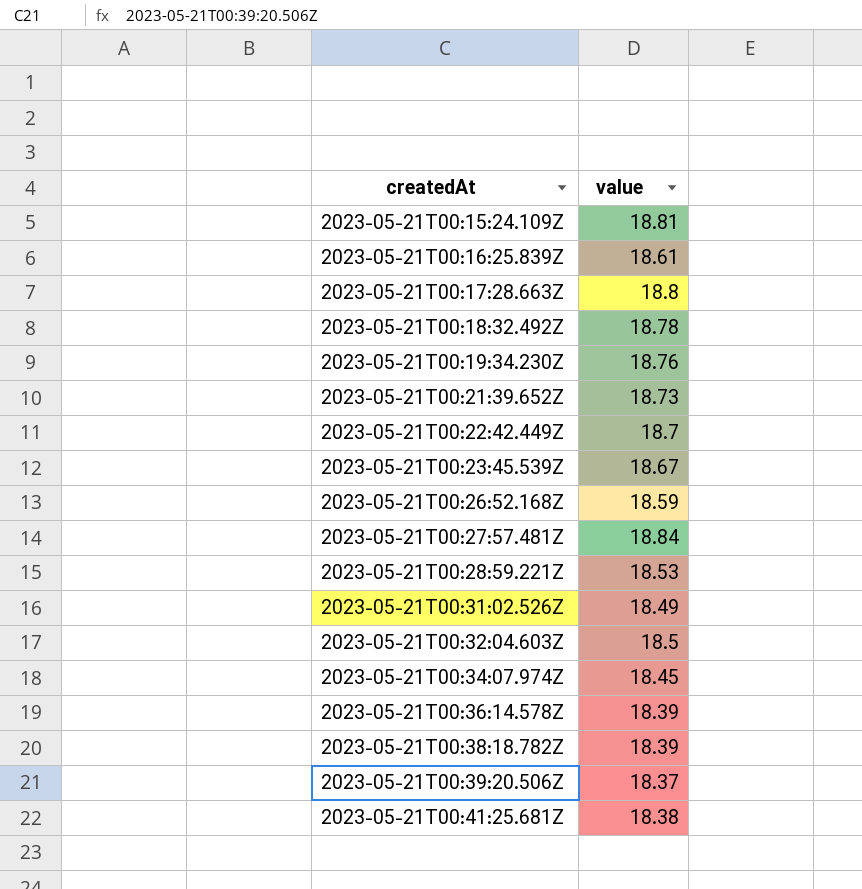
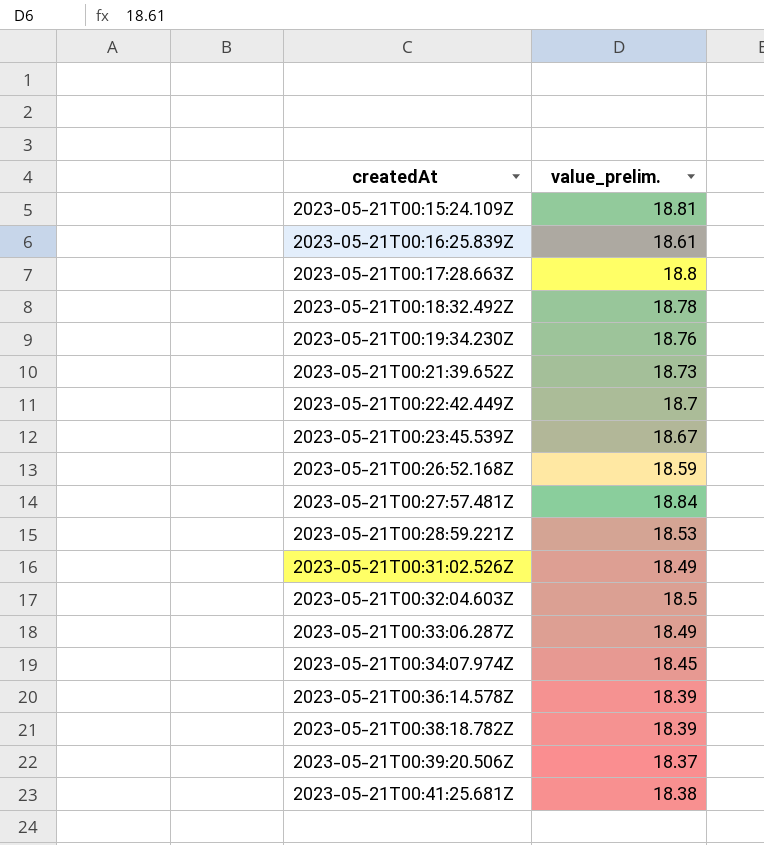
column name: value -> value_prelim.
row 2023-05-21T00:33:06.287Z: none -> 18.49

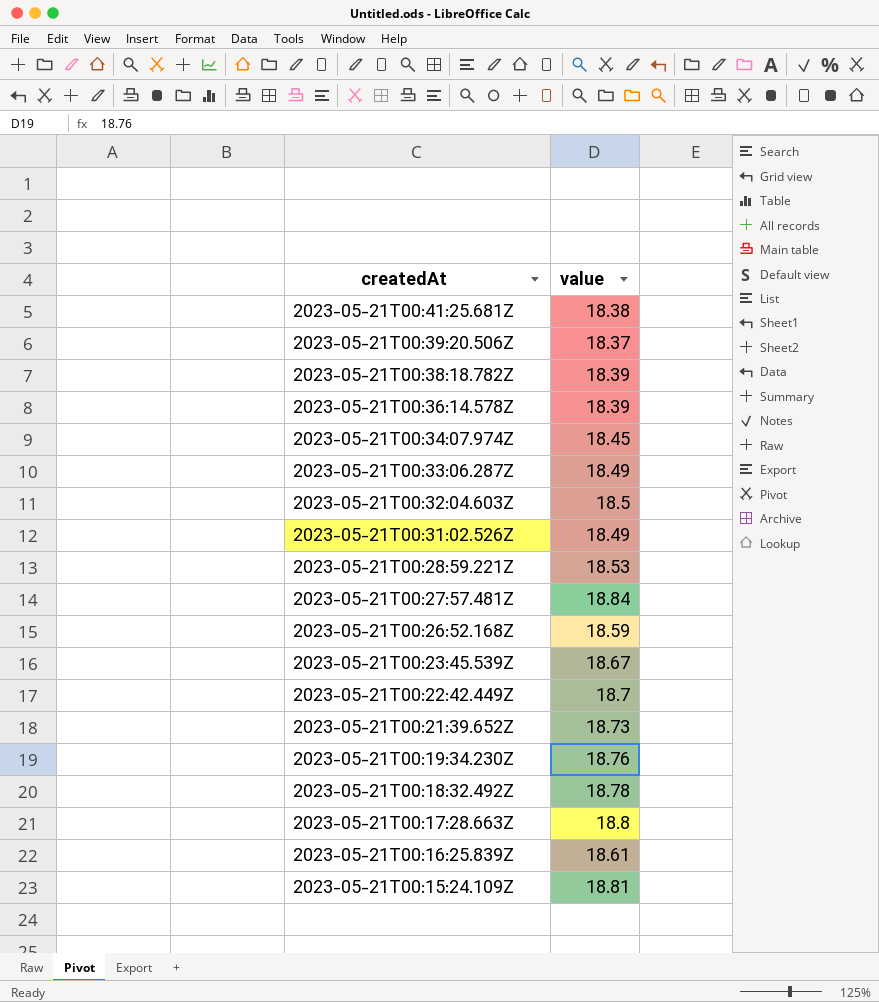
row order: createdAt ascending -> createdAt descending
column name: value_prelim. -> value

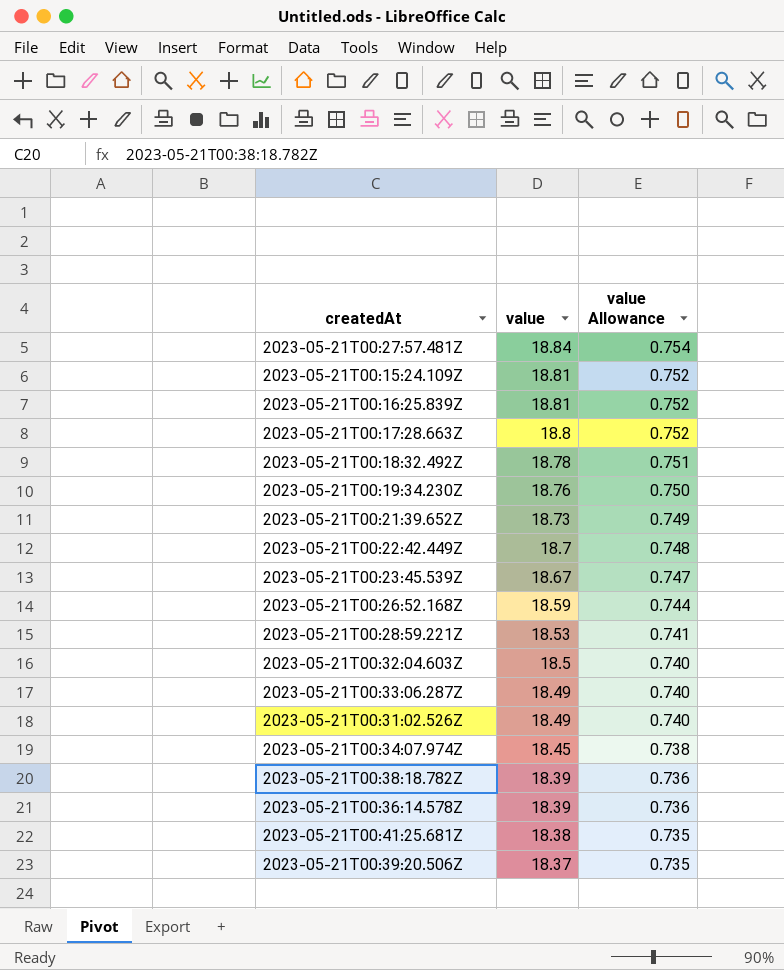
row order: createdAt descending -> value descending
column value Allowance | formula: none -> [value] * 0.04
2023-05-21T00:16:25.839Z | value: 18.61 -> 18.81

